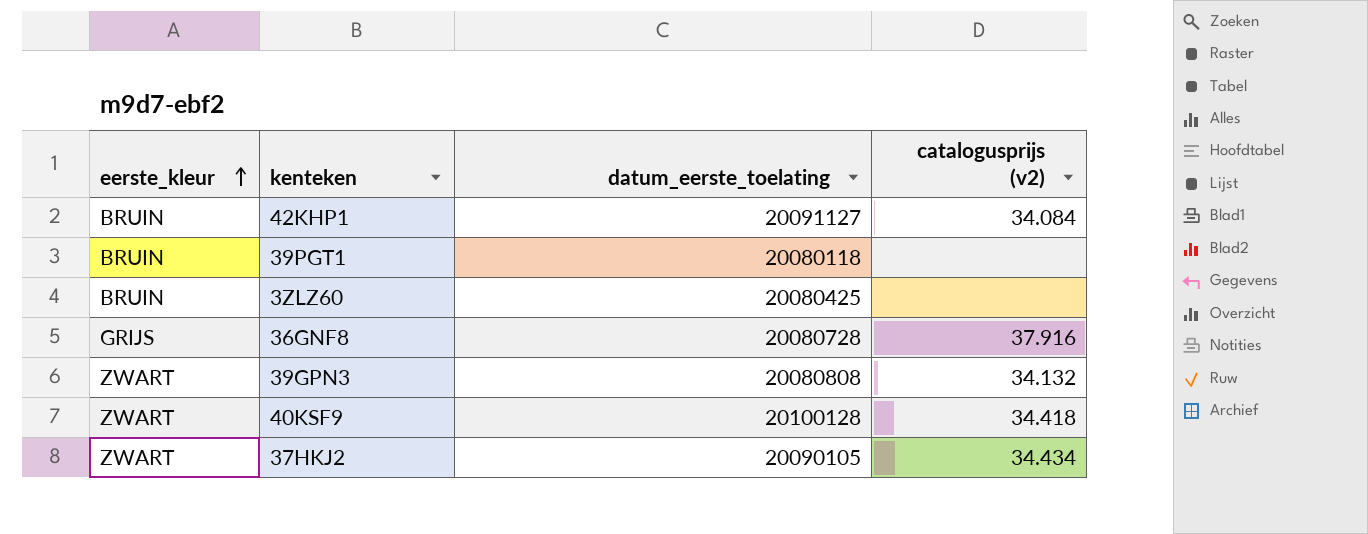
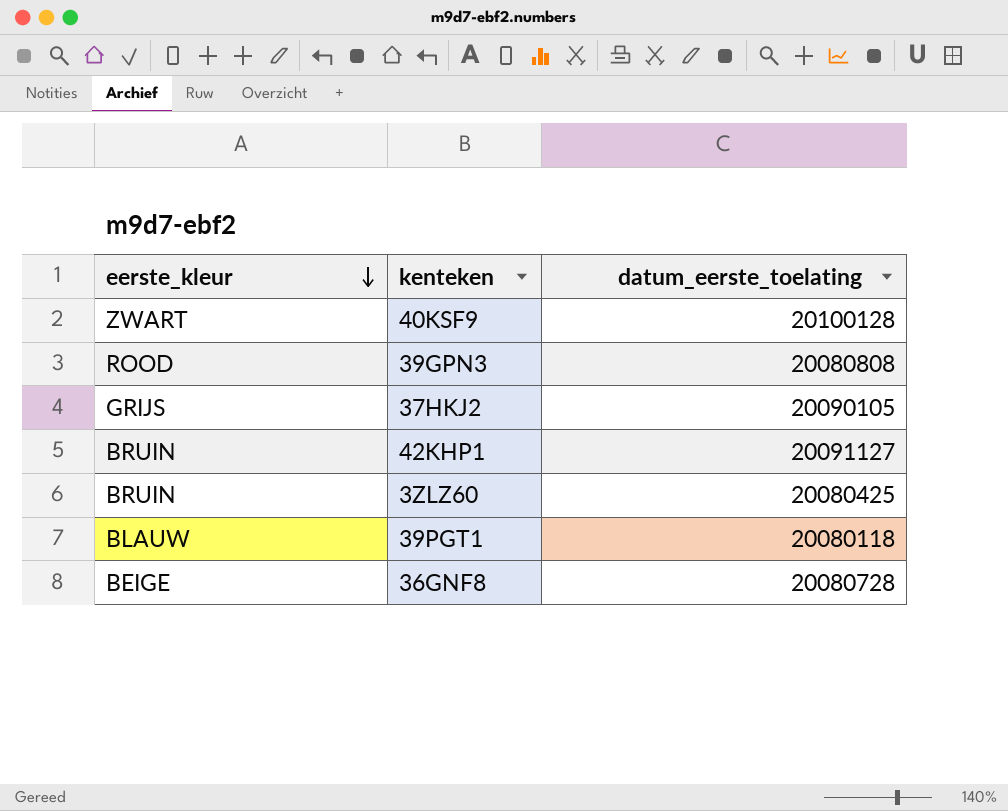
row order: eerste_kleur ascending -> eerste_kleur descending
column catalogusprijs (v2) | position: 4 -> none
39GPN3 | eerste_kleur: ZWART -> ROOD
37HKJ2 | eerste_kleur: ZWART -> GRIJS
39PGT1 | eerste_kleur: BRUIN -> BLAUW
36GNF8 | eerste_kleur: GRIJS -> BEIGE

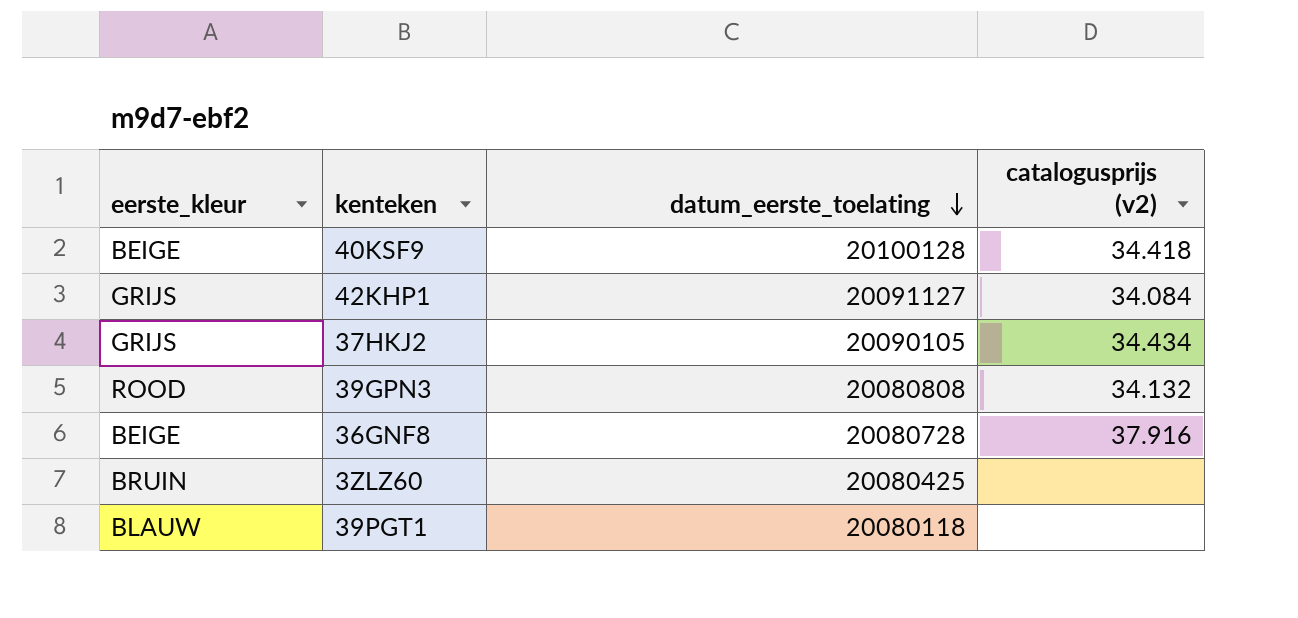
row order: eerste_kleur descending -> datum_eerste_toelating descending
column catalogusprijs (v2) | position: none -> 4
40KSF9 | eerste_kleur: ZWART -> BEIGE
42KHP1 | eerste_kleur: BRUIN -> GRIJS

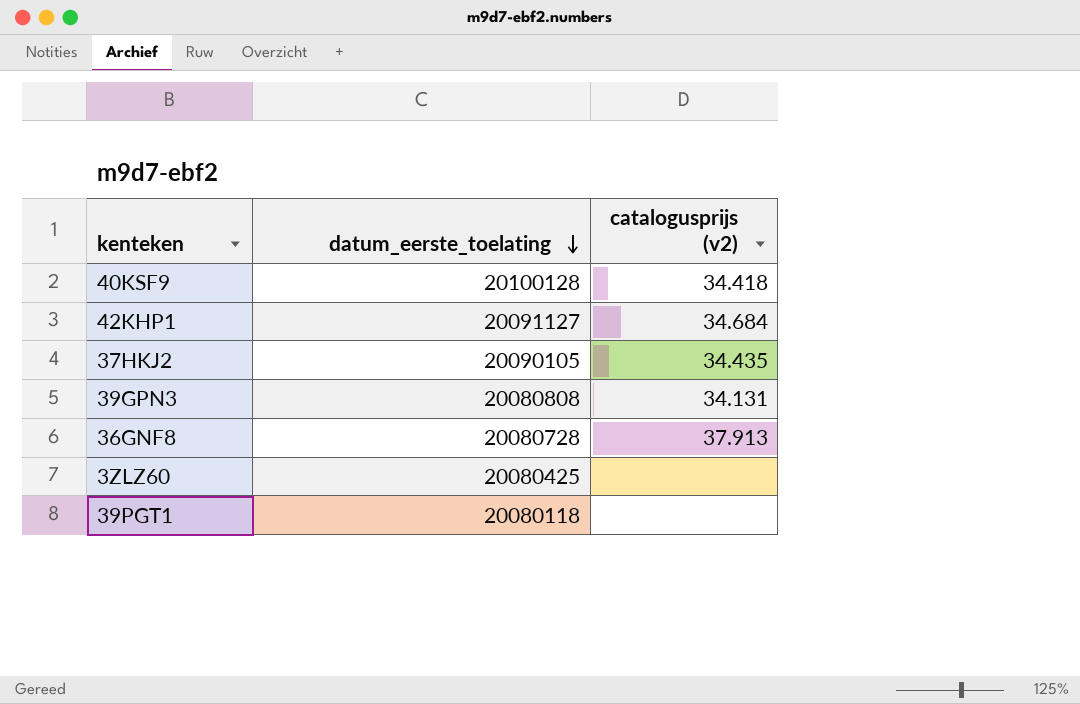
column eerste_kleur | position: 1 -> none
42KHP1 | catalogusprijs (v2): 34.084 -> 34.684
37HKJ2 | catalogusprijs (v2): 34.434 -> 34.435
39GPN3 | catalogusprijs (v2): 34.132 -> 34.131
36GNF8 | catalogusprijs (v2): 37.916 -> 37.913

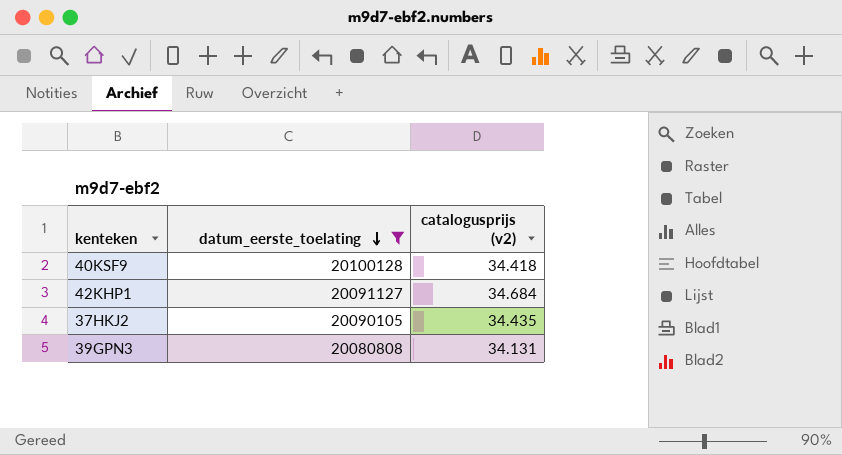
filter: none -> datum_eerste_toelating >= 20080808

